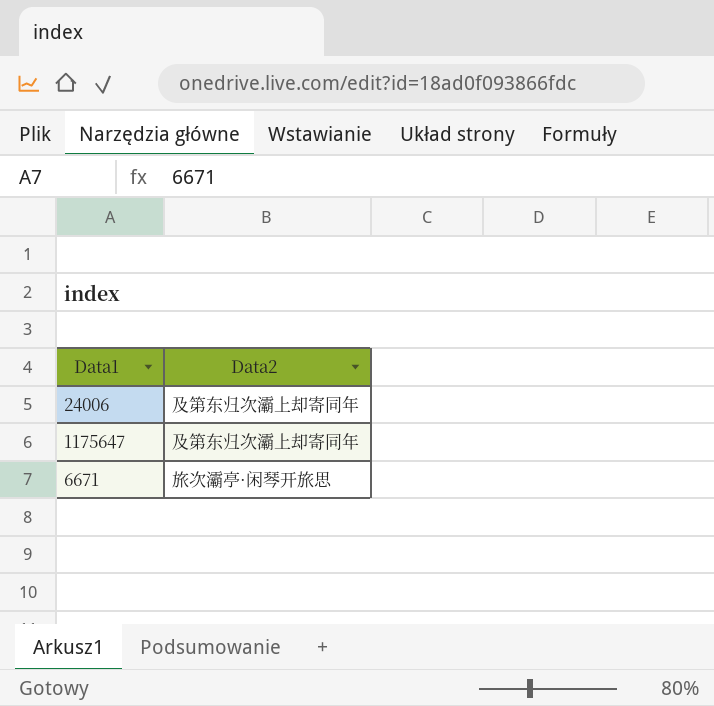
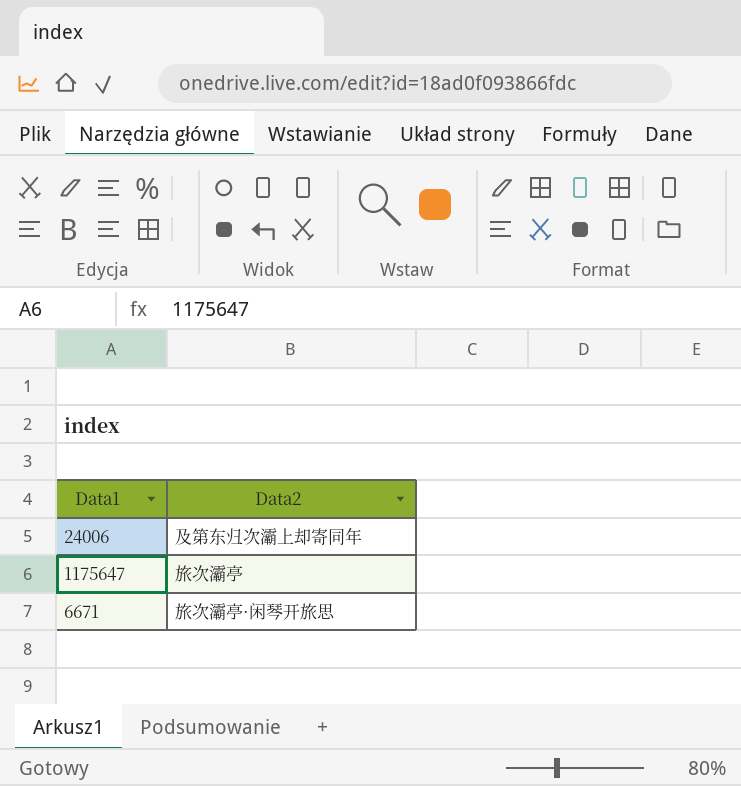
1175647 | Data2: 及第东归次灞上却寄同年 -> 旅次灞亭

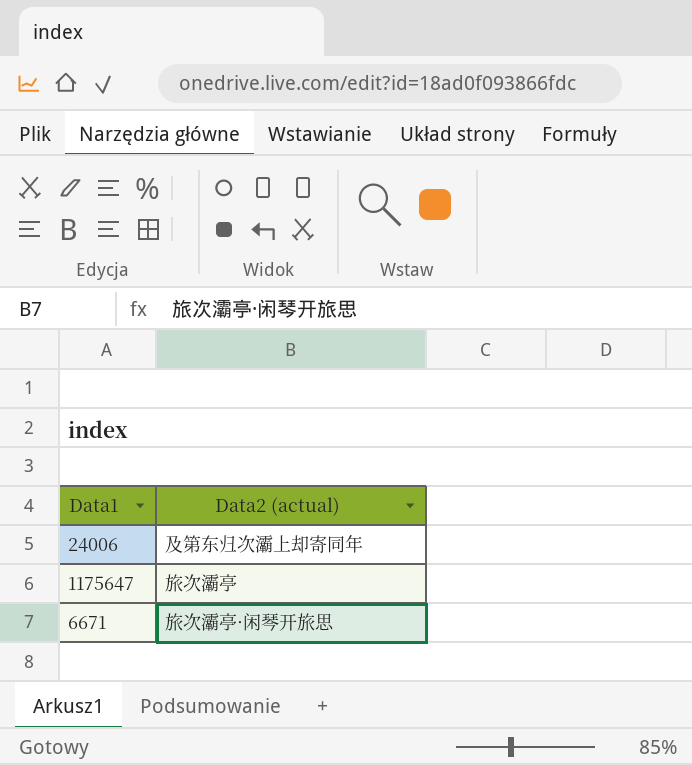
column name: Data2 -> Data2 (actual)

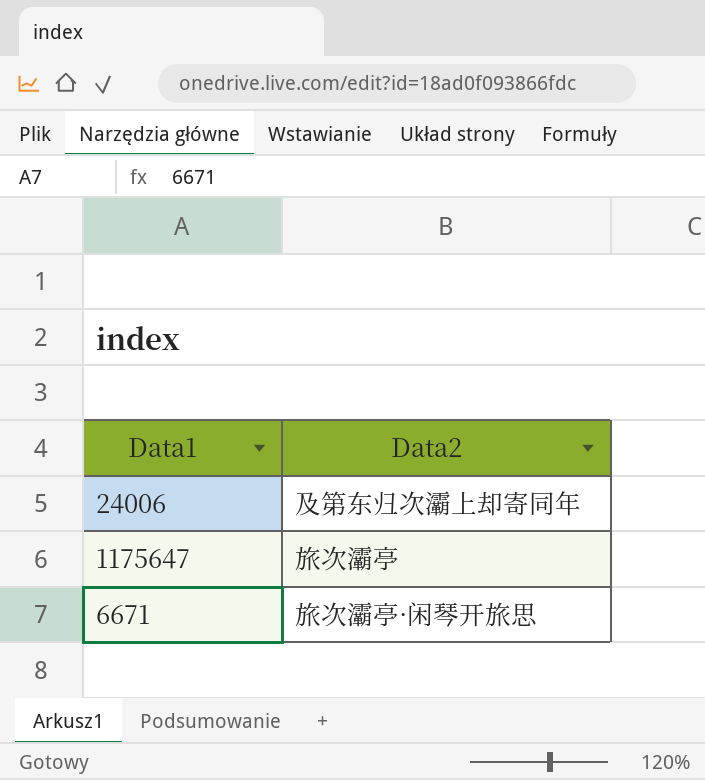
column name: Data2 (actual) -> Data2

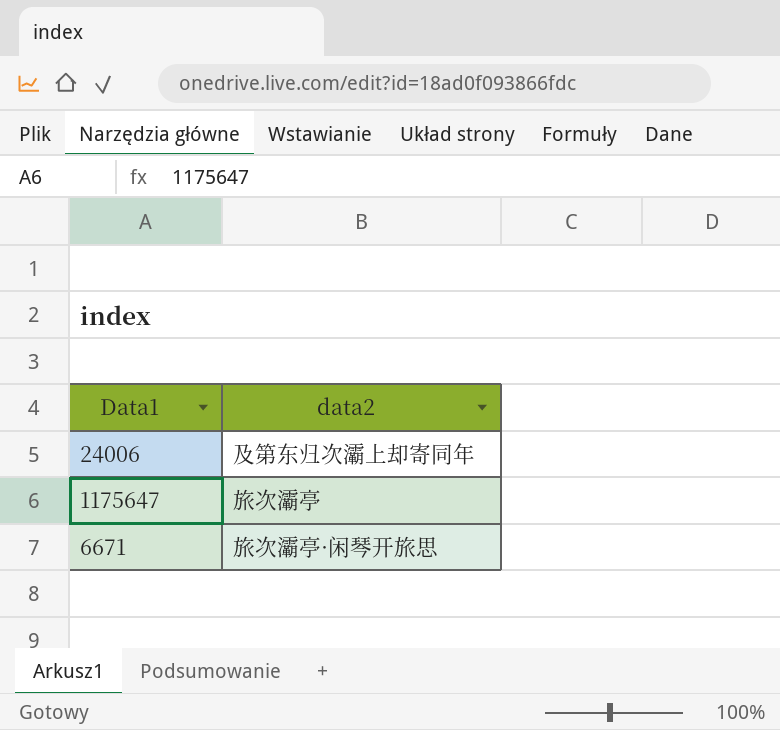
column name: Data2 -> data2

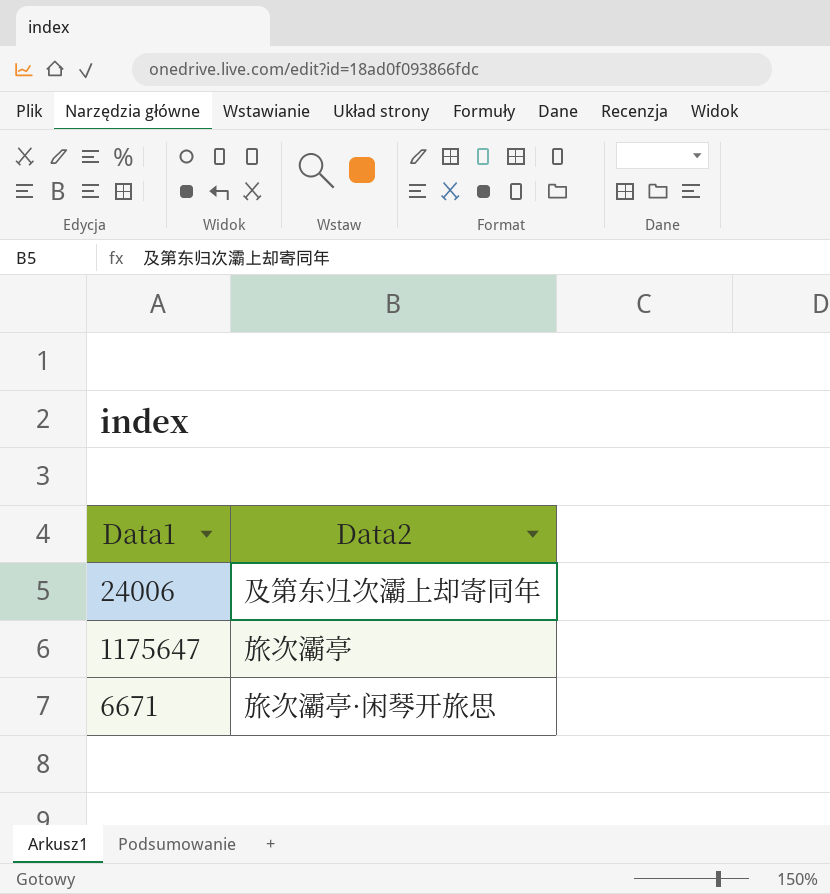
column name: data2 -> Data2

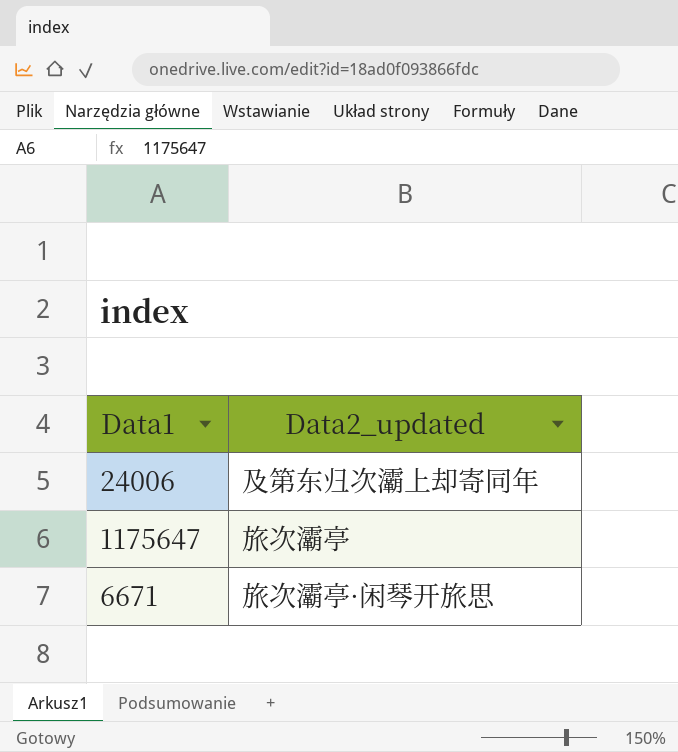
column name: Data2 -> Data2_updated

